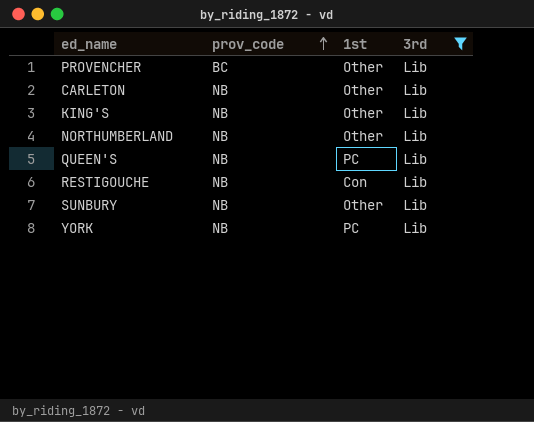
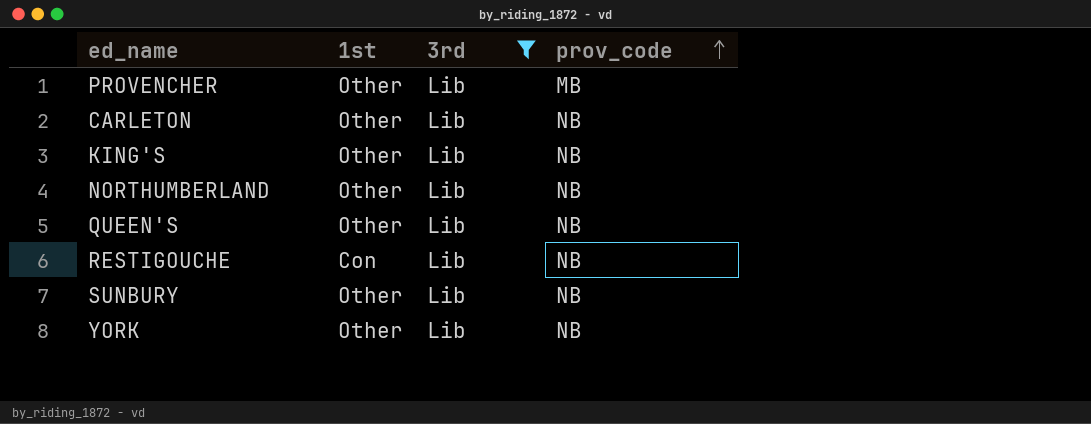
column prov_code | position: 2 -> 4
PROVENCHER | prov_code: BC -> MB
QUEEN'S | 1st: PC -> Other
YORK | 1st: PC -> Other

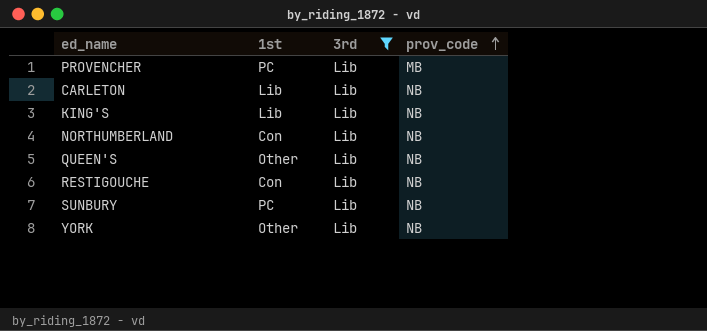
PROVENCHER | 1st: Other -> PC
CARLETON | 1st: Other -> Lib
KING'S | 1st: Other -> Lib
NORTHUMBERLAND | 1st: Other -> Con
SUNBURY | 1st: Other -> PC

